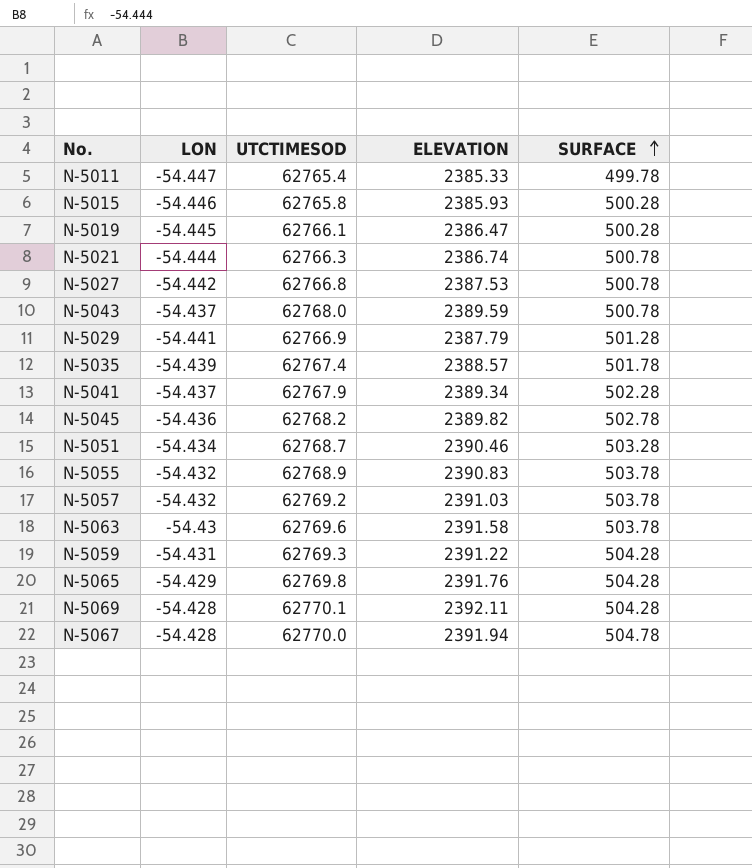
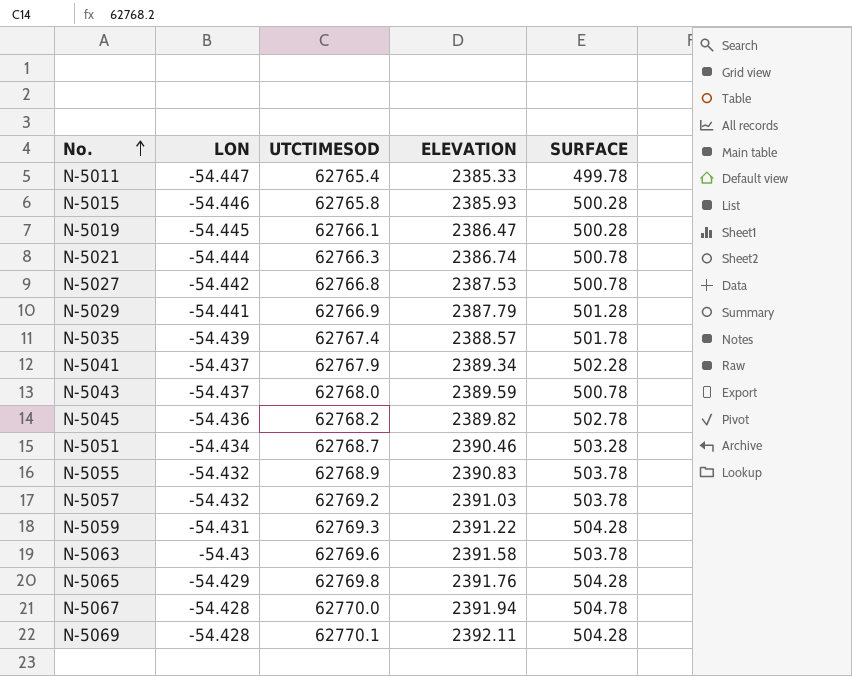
row order: SURFACE ascending -> No. ascending

